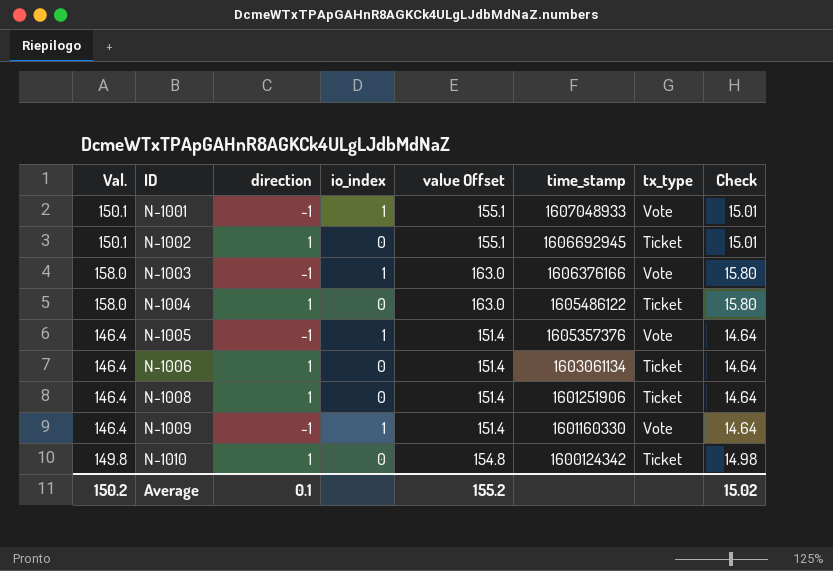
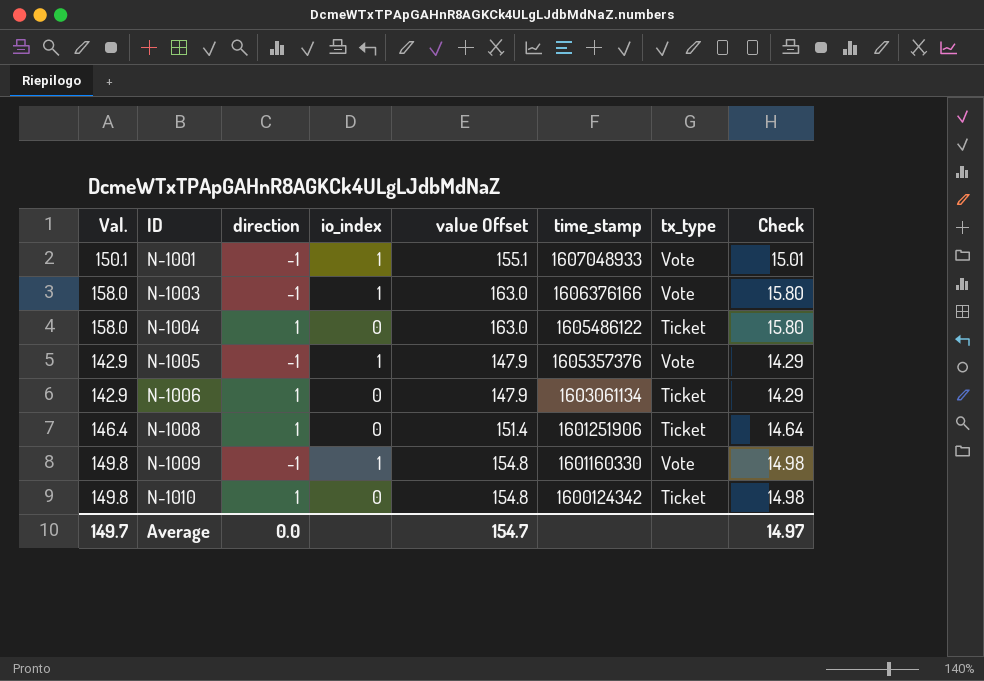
row N-1002: 150.1 | 1 | 0 | 155.1 | 1606692945 | Ticket | 15.01 -> none
N-1005 | Val.: 146.4 -> 142.9
N-1005 | value Offset: 151.4 -> 147.9
N-1005 | Check: 14.64 -> 14.29
N-1006 | Val.: 146.4 -> 142.9
N-1006 | value Offset: 151.4 -> 147.9
N-1006 | Check: 14.64 -> 14.29
N-1009 | Val.: 146.4 -> 149.8
N-1009 | value Offset: 151.4 -> 154.8
N-1009 | Check: 14.64 -> 14.98
Average | Val.: 150.2 -> 149.7
Average | direction: 0.1 -> 0.0
Average | value Offset: 155.2 -> 154.7
Average | Check: 15.02 -> 14.97

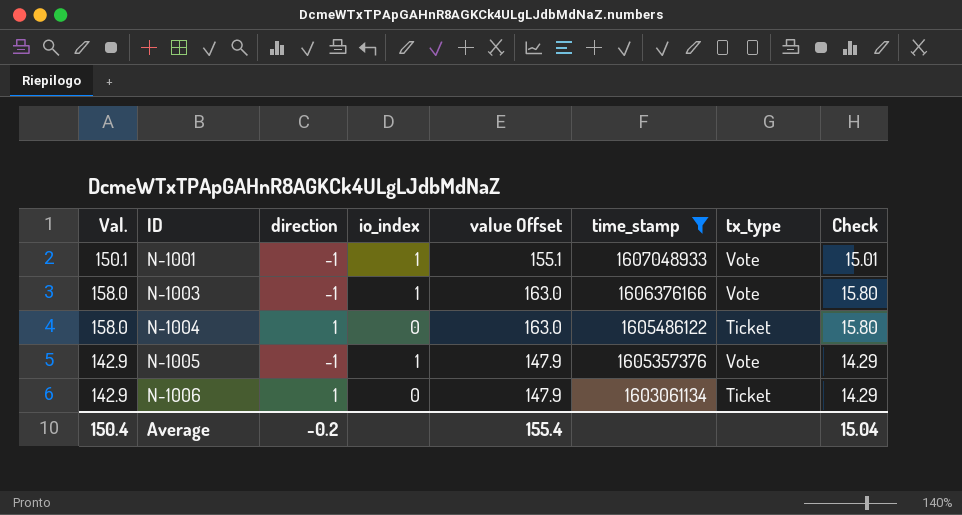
filter: none -> time_stamp >= 1603061134
Average | Val.: 149.7 -> 150.4
Average | direction: 0.0 -> -0.2
Average | value Offset: 154.7 -> 155.4
Average | Check: 14.97 -> 15.04

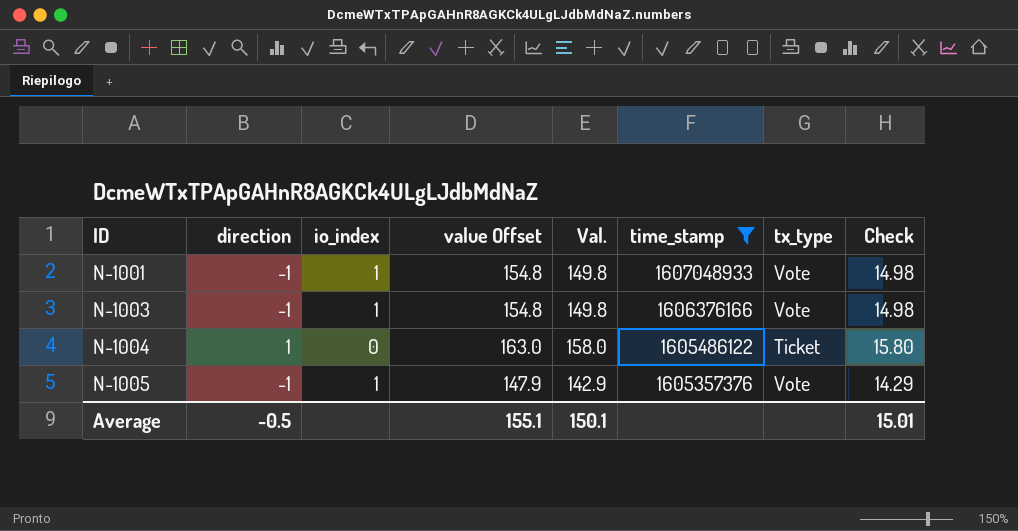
column Val. | position: 1 -> 5
row N-1006: 142.9 | 1 | 0 | 147.9 | 1603061134 | Ticket | 14.29 -> none
N-1001 | value Offset: 155.1 -> 154.8
N-1001 | Val.: 150.1 -> 149.8
N-1001 | Check: 15.01 -> 14.98
N-1003 | value Offset: 163.0 -> 154.8
N-1003 | Val.: 158.0 -> 149.8
N-1003 | Check: 15.80 -> 14.98
Average | direction: -0.2 -> -0.5
Average | value Offset: 155.4 -> 155.1
Average | Val.: 150.4 -> 150.1
Average | Check: 15.04 -> 15.01

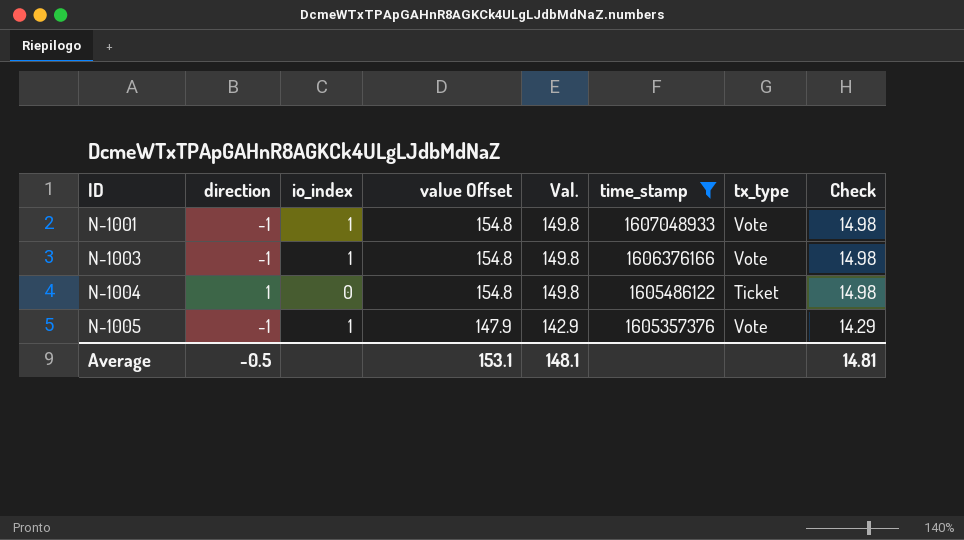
N-1004 | value Offset: 163.0 -> 154.8
N-1004 | Val.: 158.0 -> 149.8
N-1004 | Check: 15.80 -> 14.98
Average | value Offset: 155.1 -> 153.1
Average | Val.: 150.1 -> 148.1
Average | Check: 15.01 -> 14.81

